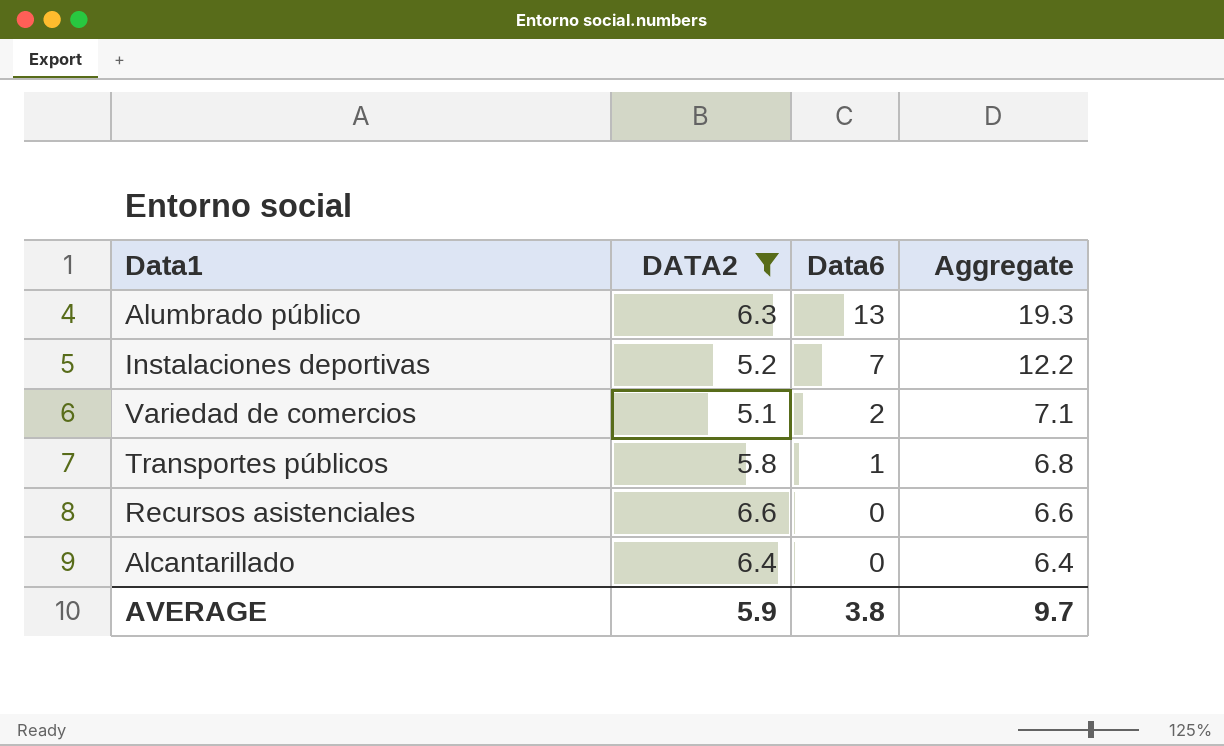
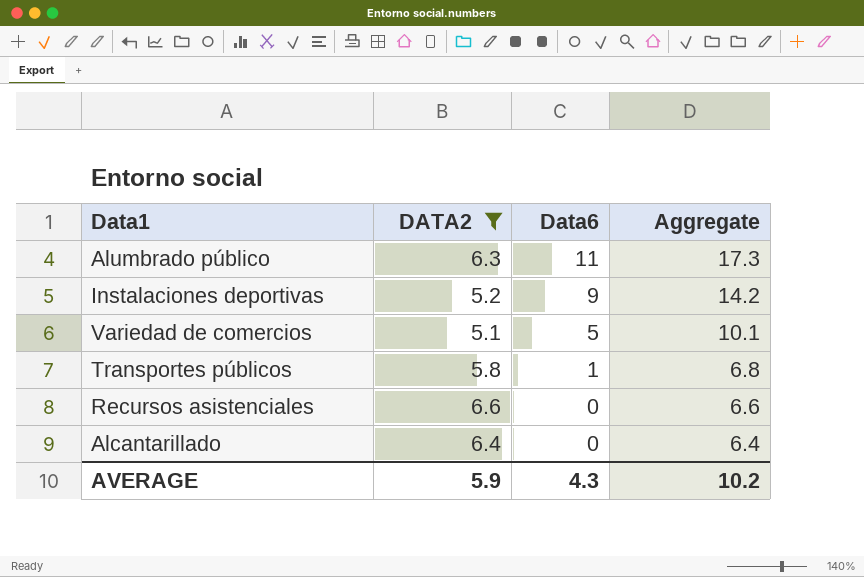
Alumbrado público | Data6: 13 -> 11
Alumbrado público | Aggregate: 19.3 -> 17.3
Instalaciones deportivas | Data6: 7 -> 9
Instalaciones deportivas | Aggregate: 12.2 -> 14.2
Variedad de comercios | Data6: 2 -> 5
Variedad de comercios | Aggregate: 7.1 -> 10.1
AVERAGE | Data6: 3.8 -> 4.3
AVERAGE | Aggregate: 9.7 -> 10.2

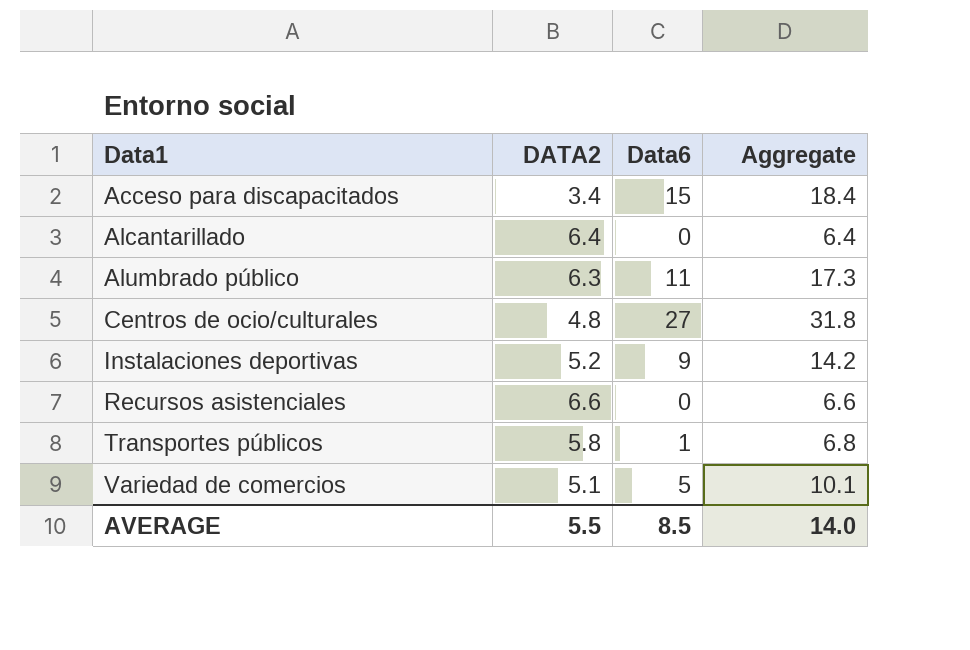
filter: DATA2 >= 5.1 -> none
row order: Data6 descending -> Data1 ascending
AVERAGE | DATA2: 5.9 -> 5.5
AVERAGE | Data6: 4.3 -> 8.5
AVERAGE | Aggregate: 10.2 -> 14.0

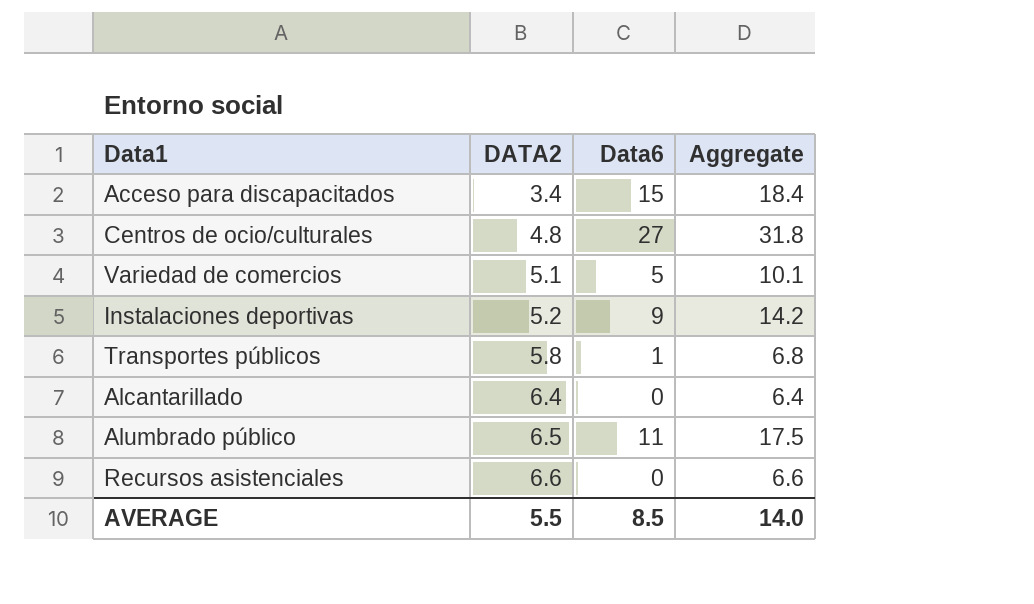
row order: Data1 ascending -> DATA2 ascending
Alumbrado público | DATA2: 6.3 -> 6.5
Alumbrado público | Aggregate: 17.3 -> 17.5

